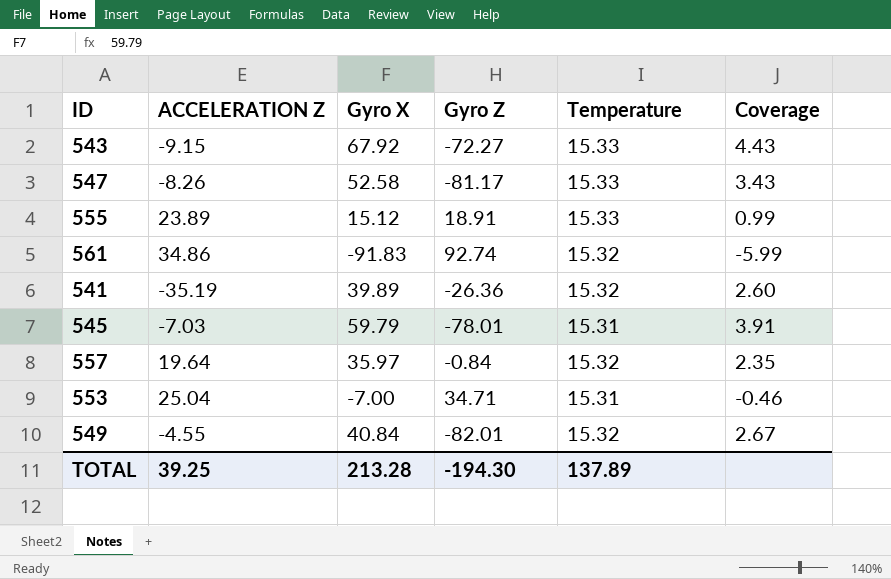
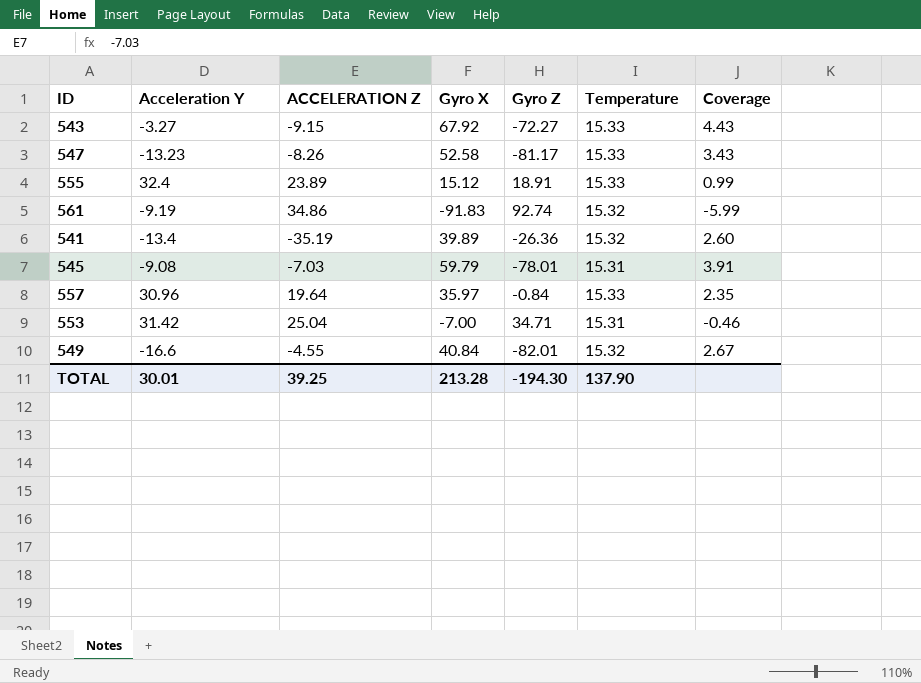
column Acceleration Y | position: none -> 2
557 | Temperature: 15.32 -> 15.33
TOTAL | Temperature: 137.89 -> 137.90

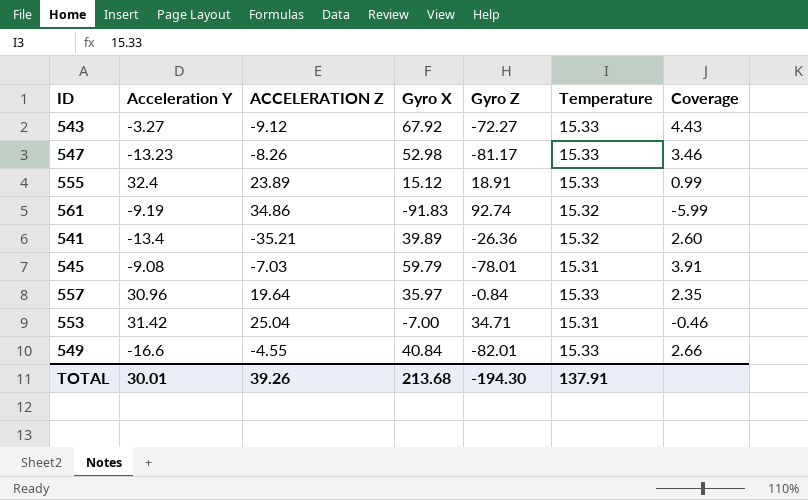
543 | ACCELERATION Z: -9.15 -> -9.12
547 | Gyro X: 52.58 -> 52.98
547 | Coverage: 3.43 -> 3.46
541 | ACCELERATION Z: -35.19 -> -35.21
549 | Temperature: 15.32 -> 15.33
549 | Coverage: 2.67 -> 2.66
TOTAL | ACCELERATION Z: 39.25 -> 39.26
TOTAL | Gyro X: 213.28 -> 213.68
TOTAL | Temperature: 137.90 -> 137.91

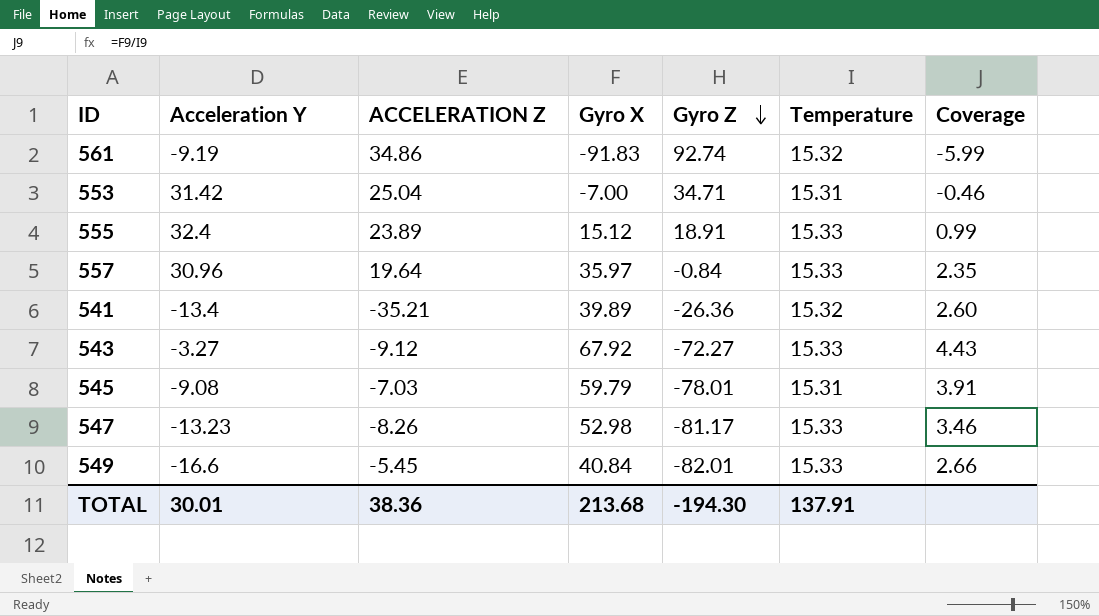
row order: none -> Gyro Z descending
549 | ACCELERATION Z: -4.55 -> -5.45
TOTAL | ACCELERATION Z: 39.26 -> 38.36

